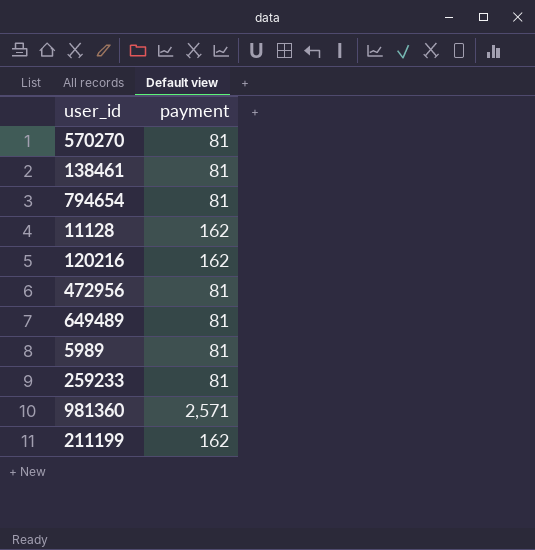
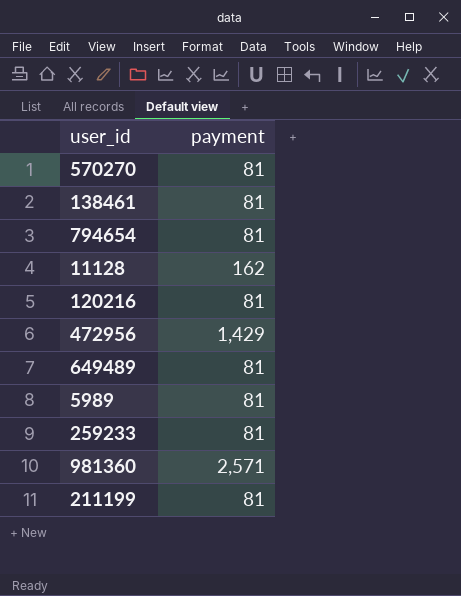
120216 | payment: 162 -> 81
472956 | payment: 81 -> 1,429
211199 | payment: 162 -> 81

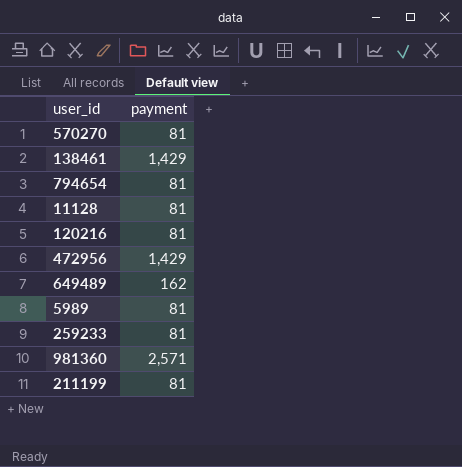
138461 | payment: 81 -> 1,429
11128 | payment: 162 -> 81
649489 | payment: 81 -> 162

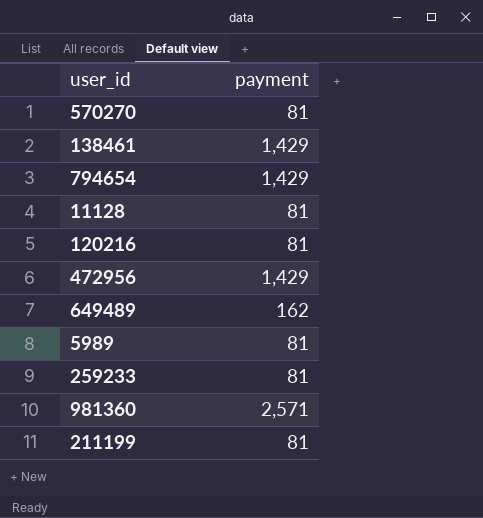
794654 | payment: 81 -> 1,429

